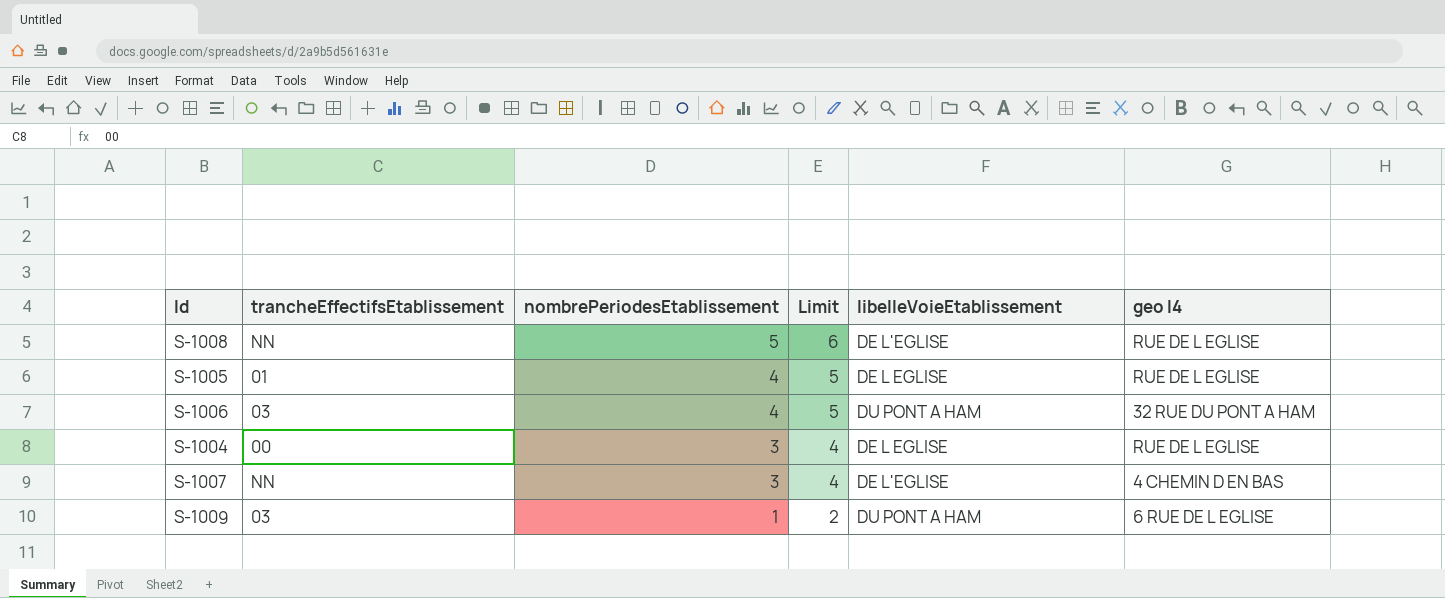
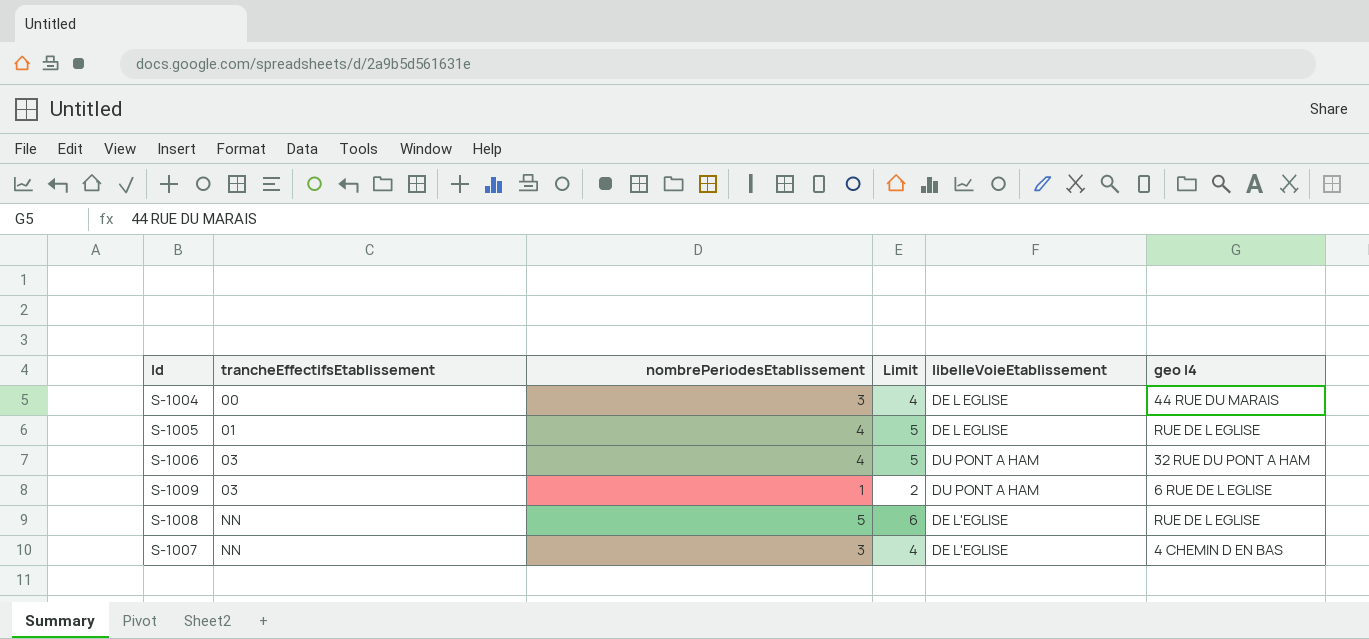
row order: nombrePeriodesEtablissement descending -> trancheEffectifsEtablissement ascending
S-1004 | geo l4: RUE DE L EGLISE -> 44 RUE DU MARAIS

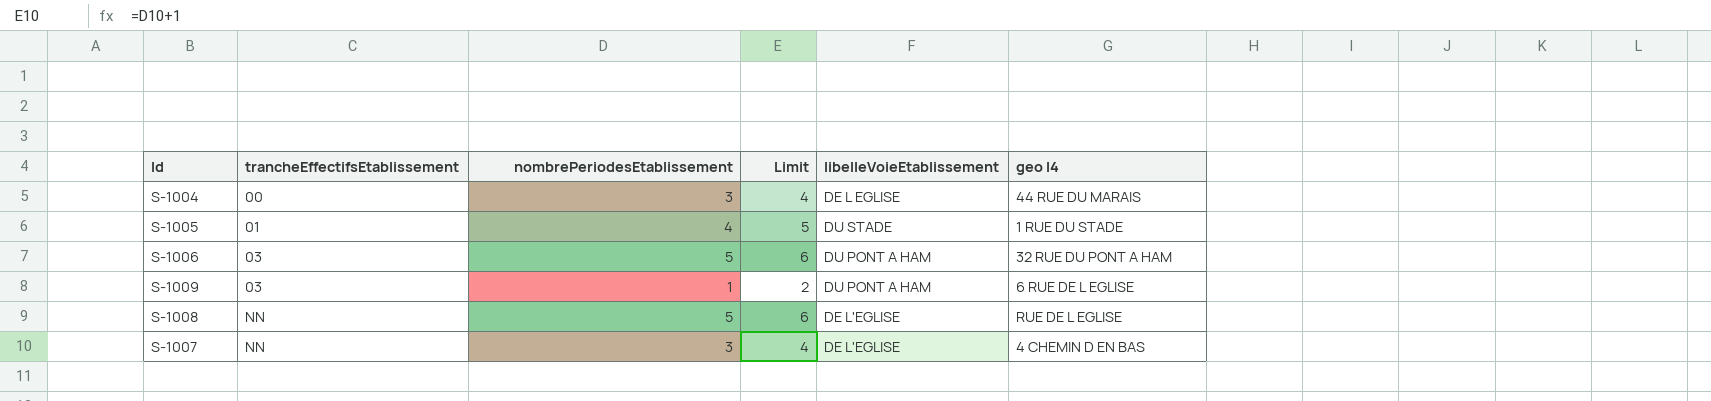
S-1005 | libelleVoieEtablissement: DE L EGLISE -> DU STADE
S-1005 | geo l4: RUE DE L EGLISE -> 1 RUE DU STADE
S-1006 | nombrePeriodesEtablissement: 4 -> 5
S-1006 | Limit: 5 -> 6

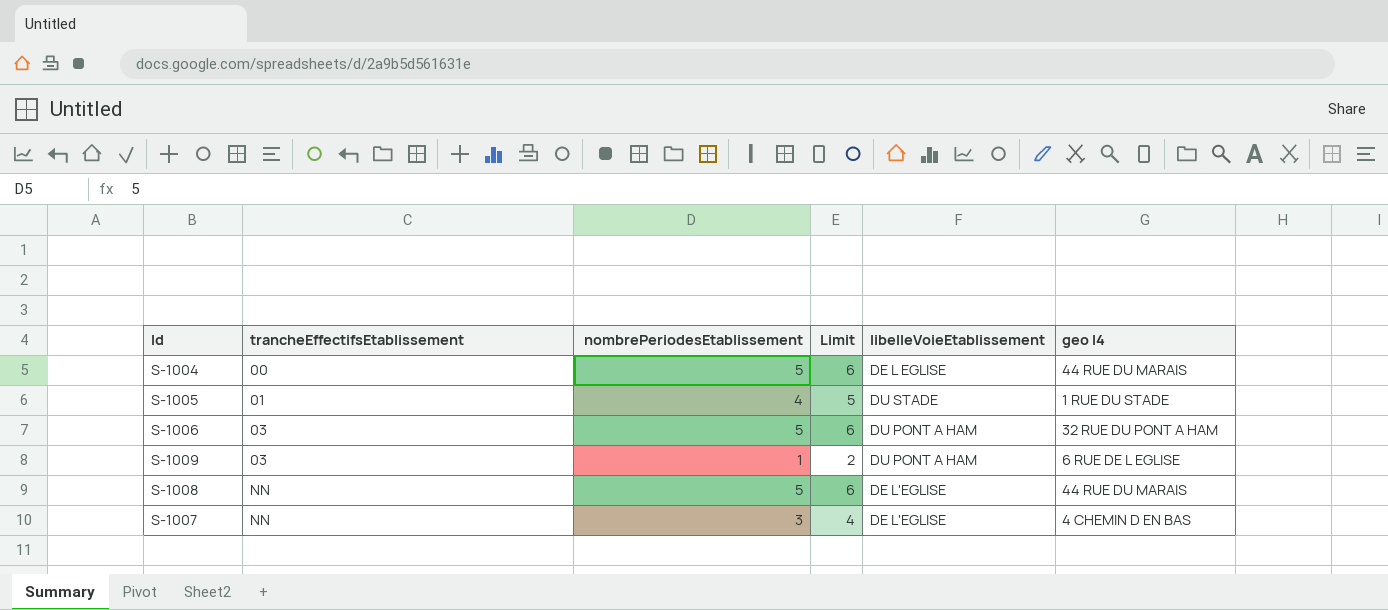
S-1004 | nombrePeriodesEtablissement: 3 -> 5
S-1004 | Limit: 4 -> 6
S-1008 | geo l4: RUE DE L EGLISE -> 44 RUE DU MARAIS

